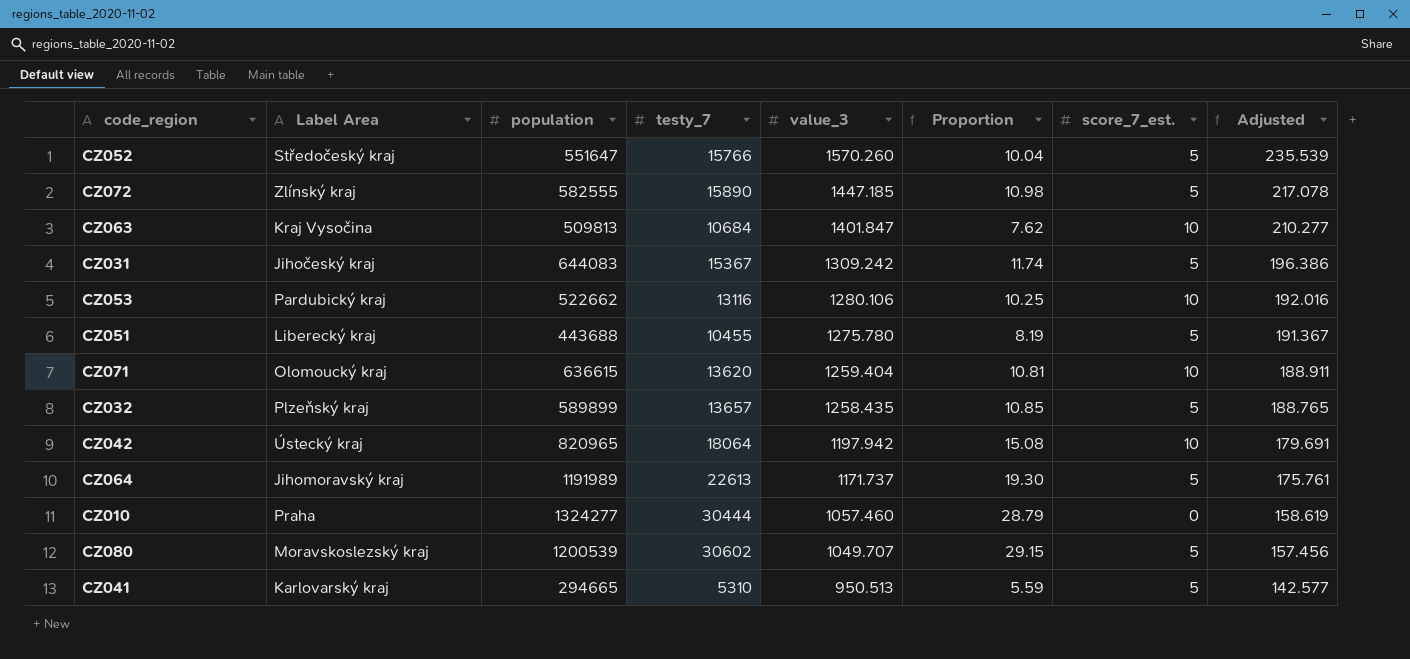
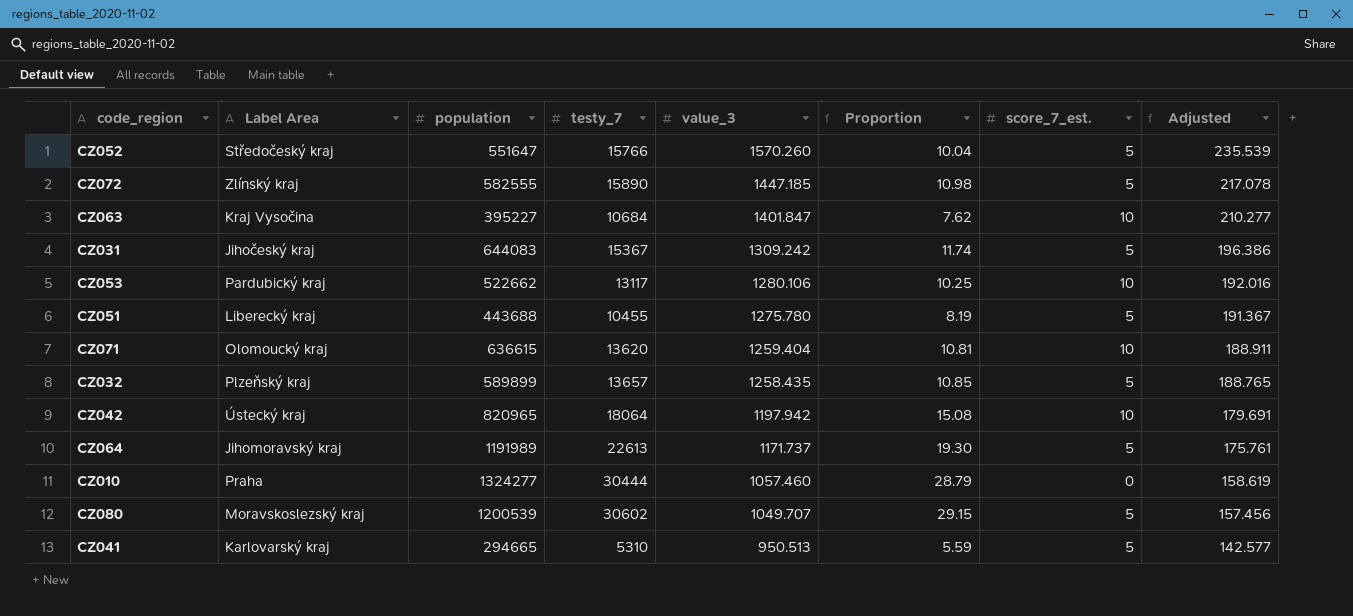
CZ063 | population: 509813 -> 395227
CZ053 | testy_7: 13116 -> 13117

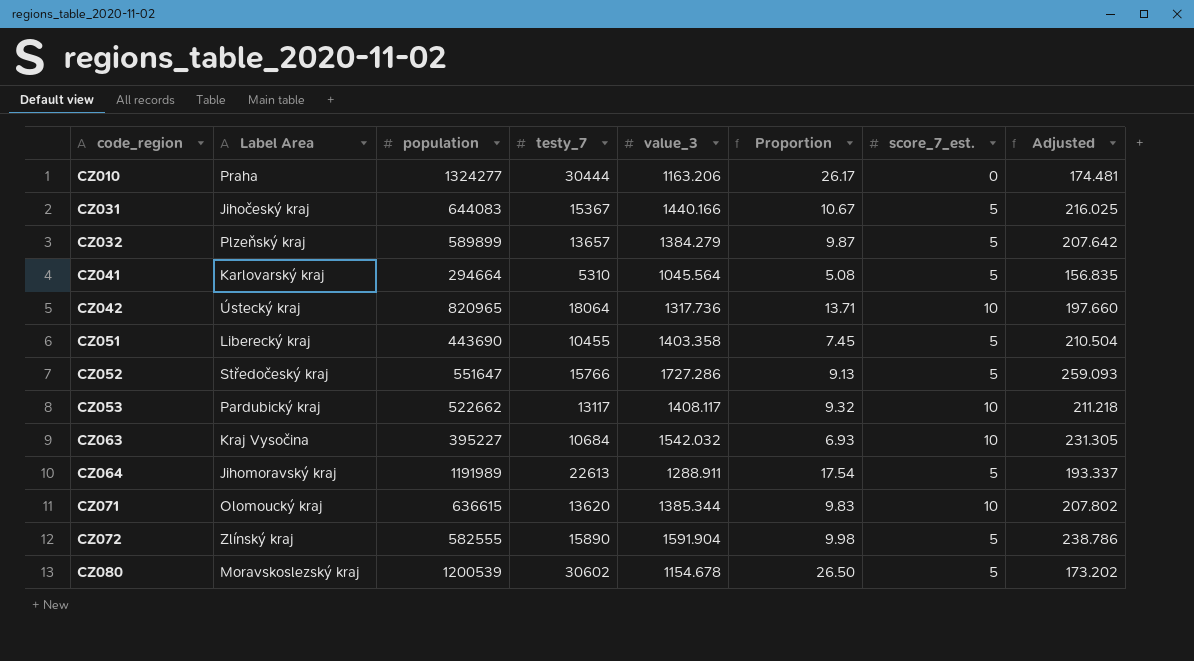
row order: value_3 descending -> code_region ascending
CZ010 | value_3: 1057.460 -> 1163.206
CZ010 | Proportion: 28.79 -> 26.17
CZ010 | Adjusted: 158.619 -> 174.481
CZ031 | value_3: 1309.242 -> 1440.166
CZ031 | Proportion: 11.74 -> 10.67
CZ031 | Adjusted: 196.386 -> 216.025
CZ032 | value_3: 1258.435 -> 1384.279
CZ032 | Proportion: 10.85 -> 9.87
CZ032 | Adjusted: 188.765 -> 207.642
CZ041 | population: 294665 -> 294664
CZ041 | value_3: 950.513 -> 1045.564
CZ041 | Proportion: 5.59 -> 5.08
CZ041 | Adjusted: 142.577 -> 156.835
CZ042 | value_3: 1197.942 -> 1317.736
CZ042 | Proportion: 15.08 -> 13.71
CZ042 | Adjusted: 179.691 -> 197.660
CZ051 | population: 443688 -> 443690
CZ051 | value_3: 1275.780 -> 1403.358
CZ051 | Proportion: 8.19 -> 7.45
CZ051 | Adjusted: 191.367 -> 210.504
CZ052 | value_3: 1570.260 -> 1727.286
CZ052 | Proportion: 10.04 -> 9.13
CZ052 | Adjusted: 235.539 -> 259.093
CZ053 | value_3: 1280.106 -> 1408.117
CZ053 | Proportion: 10.25 -> 9.32
CZ053 | Adjusted: 192.016 -> 211.218
CZ063 | value_3: 1401.847 -> 1542.032
CZ063 | Proportion: 7.62 -> 6.93
CZ063 | Adjusted: 210.277 -> 231.305
CZ064 | value_3: 1171.737 -> 1288.911
CZ064 | Proportion: 19.30 -> 17.54
CZ064 | Adjusted: 175.761 -> 193.337
CZ071 | value_3: 1259.404 -> 1385.344
CZ071 | Proportion: 10.81 -> 9.83
CZ071 | Adjusted: 188.911 -> 207.802
CZ072 | value_3: 1447.185 -> 1591.904
CZ072 | Proportion: 10.98 -> 9.98
CZ072 | Adjusted: 217.078 -> 238.786
CZ080 | value_3: 1049.707 -> 1154.678
CZ080 | Proportion: 29.15 -> 26.50
CZ080 | Adjusted: 157.456 -> 173.202

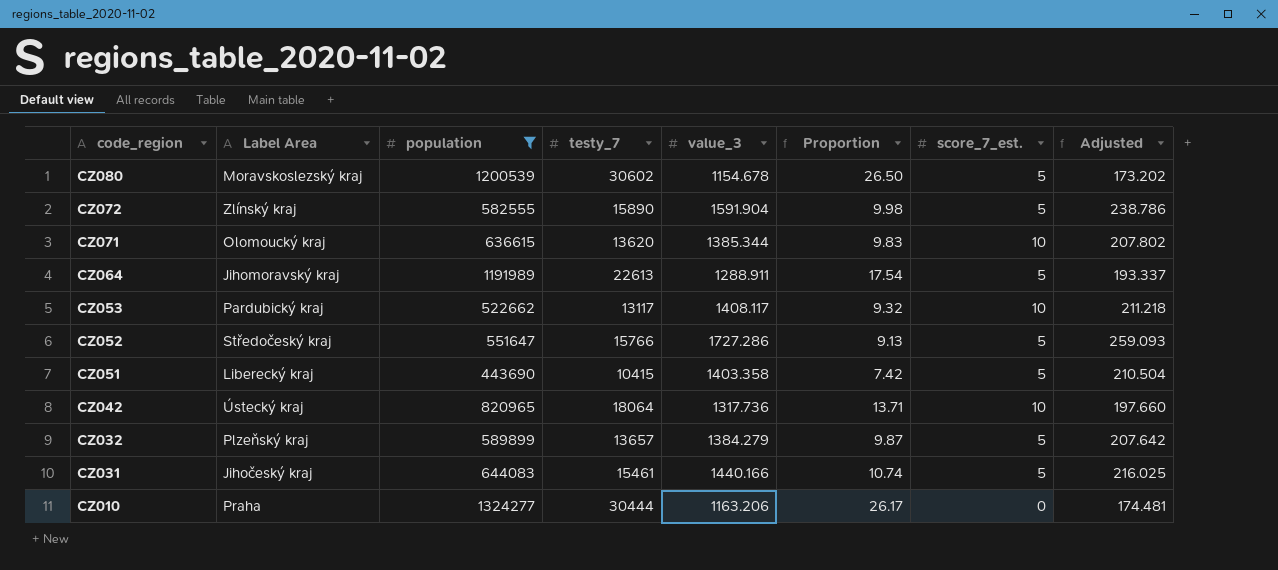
filter: none -> population >= 443690
row order: code_region ascending -> code_region descending
CZ051 | testy_7: 10455 -> 10415
CZ051 | Proportion: 7.45 -> 7.42
CZ031 | testy_7: 15367 -> 15461
CZ031 | Proportion: 10.67 -> 10.74

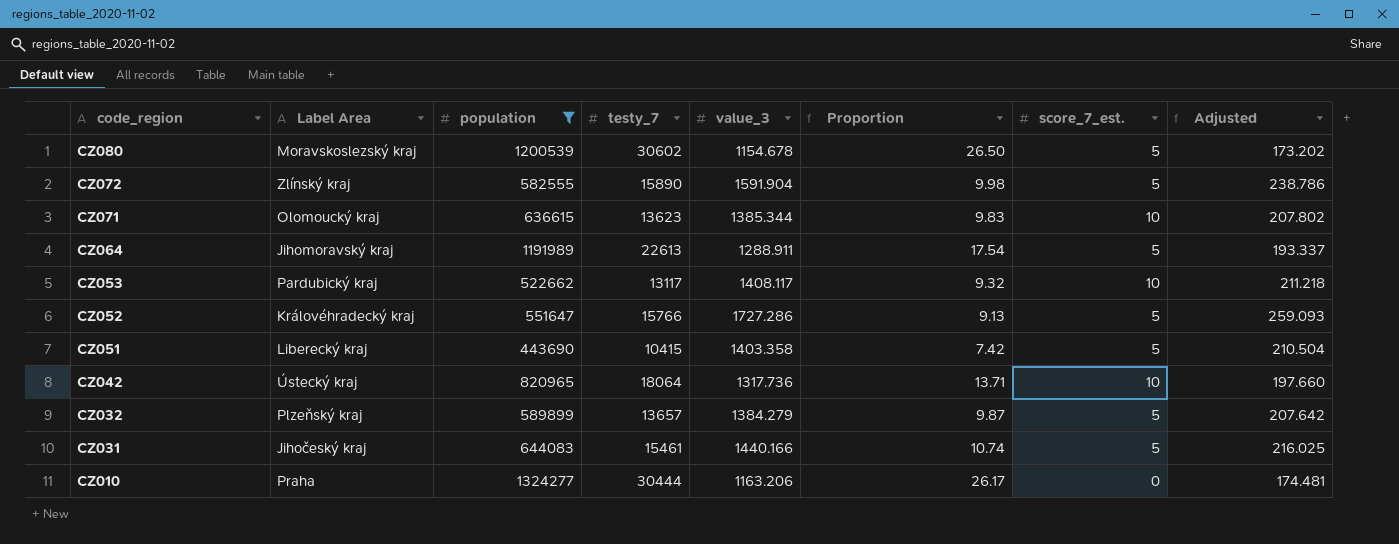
CZ071 | testy_7: 13620 -> 13623
CZ052 | Label Area: Středočeský kraj -> Královéhradecký kraj

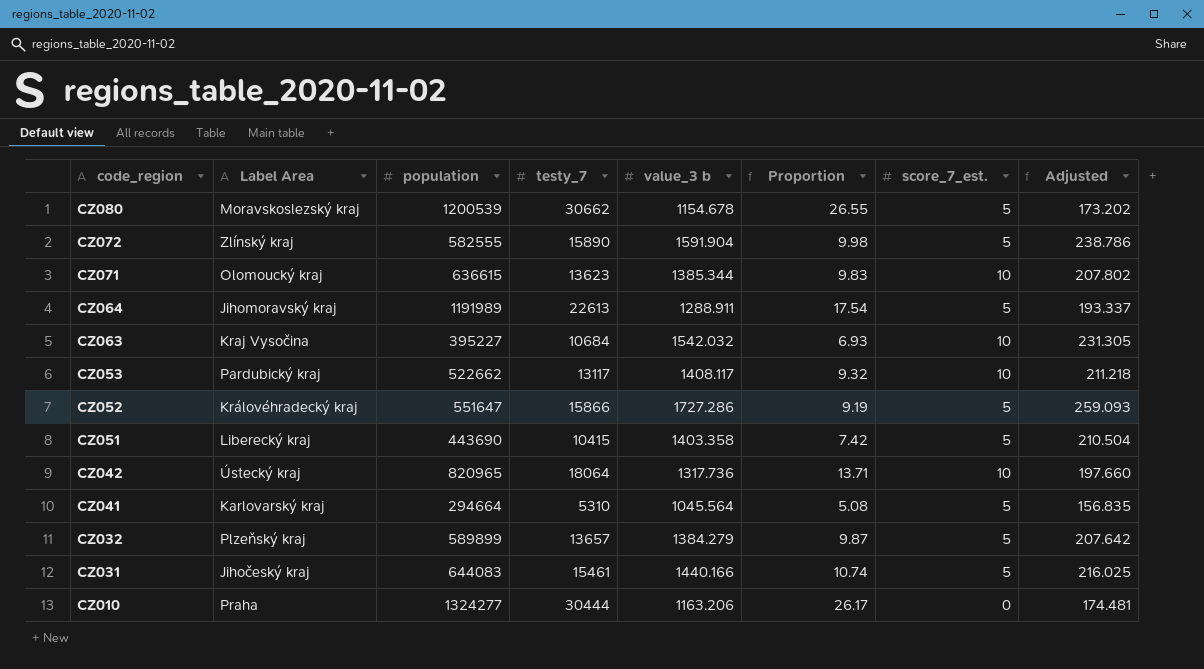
filter: population >= 443690 -> none
column name: value_3 -> value_3 b
CZ080 | testy_7: 30602 -> 30662
CZ080 | Proportion: 26.50 -> 26.55
CZ052 | testy_7: 15766 -> 15866
CZ052 | Proportion: 9.13 -> 9.19

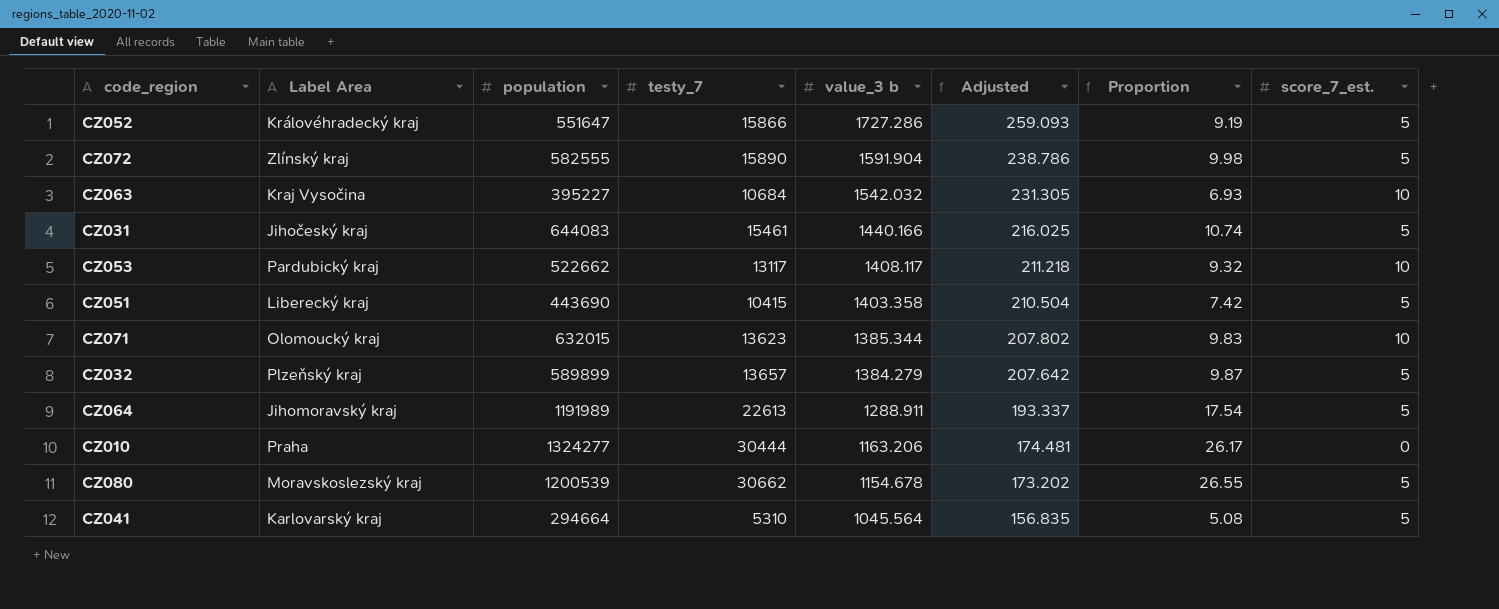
row order: code_region descending -> value_3 b descending
column Adjusted | position: 8 -> 6
row CZ042: Ústecký kraj | 820965 | 18064 | 1317.736 | 13.71 | 10 | 197.660 -> none
CZ071 | population: 636615 -> 632015

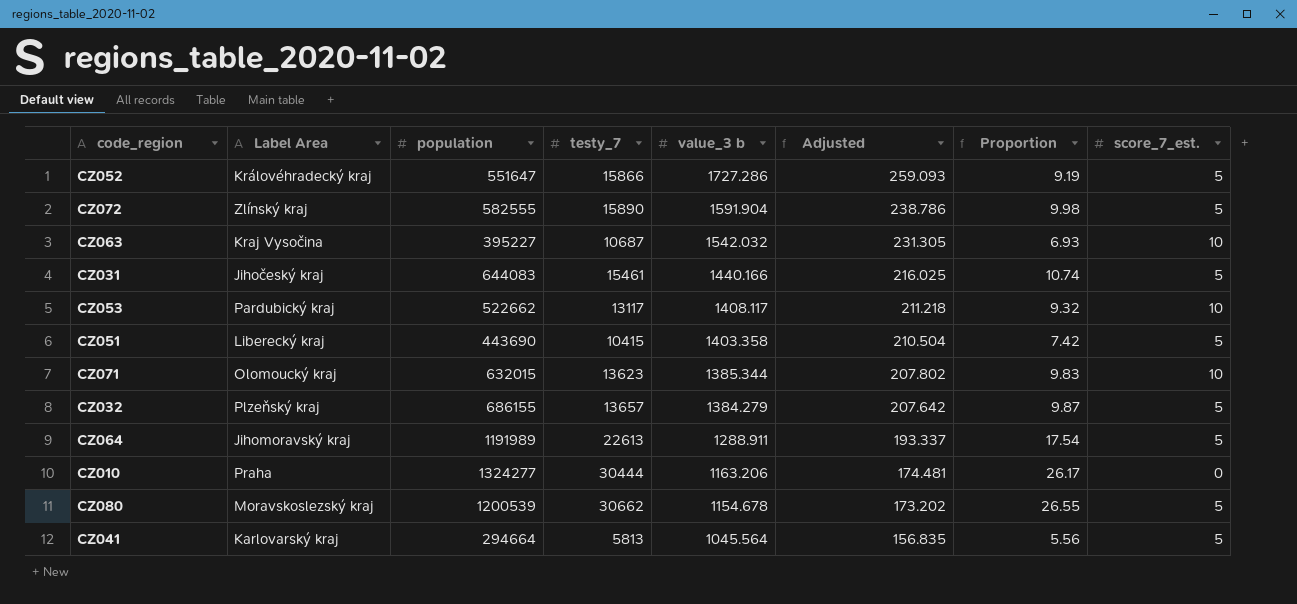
CZ063 | testy_7: 10684 -> 10687
CZ032 | population: 589899 -> 686155
CZ041 | testy_7: 5310 -> 5813
CZ041 | Proportion: 5.08 -> 5.56

